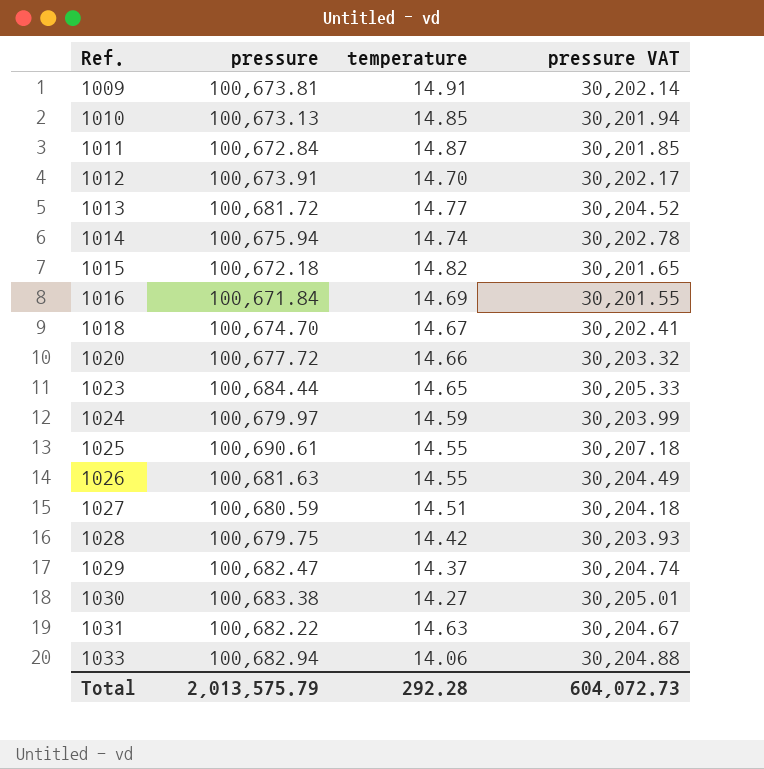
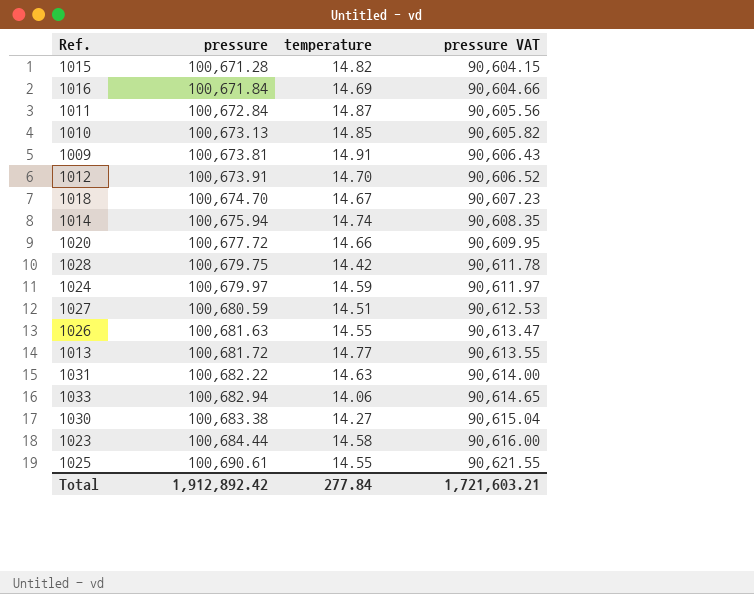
row order: Ref. ascending -> pressure ascending
column pressure VAT | formula: [pressure] * 0.3 -> [pressure] * 0.9
row 1029: 100,682.47 | 14.37 | 30,204.74 -> none
1015 | pressure: 100,672.18 -> 100,671.28
1023 | temperature: 14.65 -> 14.58
Total | pressure: 2,013,575.79 -> 1,912,892.42
Total | temperature: 292.28 -> 277.84
Total | pressure VAT: 604,072.73 -> 1,721,603.21

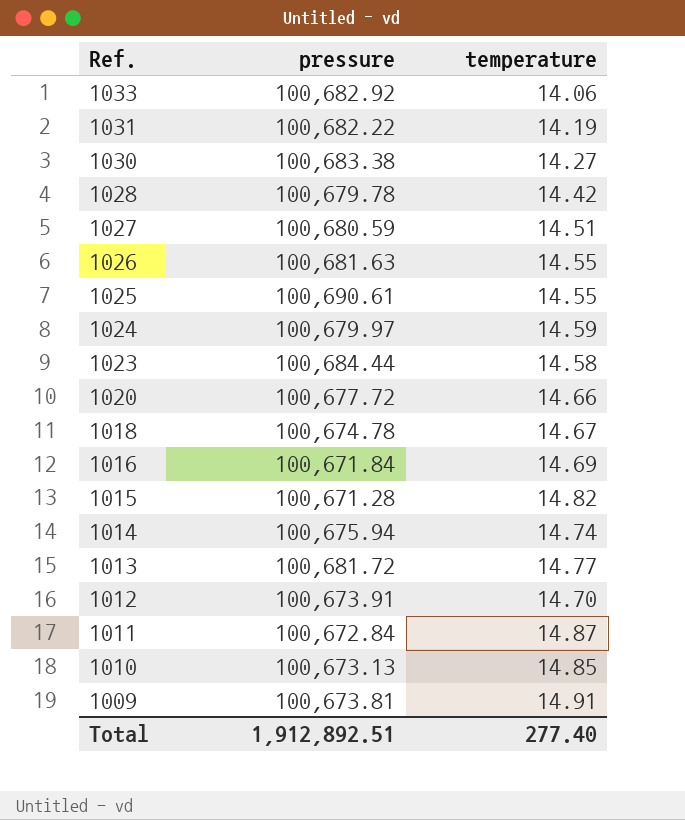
row order: pressure ascending -> Ref. descending
column pressure VAT | formula: [pressure] * 0.9 -> none
1033 | pressure: 100,682.94 -> 100,682.92
1031 | temperature: 14.63 -> 14.19
1028 | pressure: 100,679.75 -> 100,679.78
1018 | pressure: 100,674.70 -> 100,674.78
Total | pressure: 1,912,892.42 -> 1,912,892.51
Total | temperature: 277.84 -> 277.40

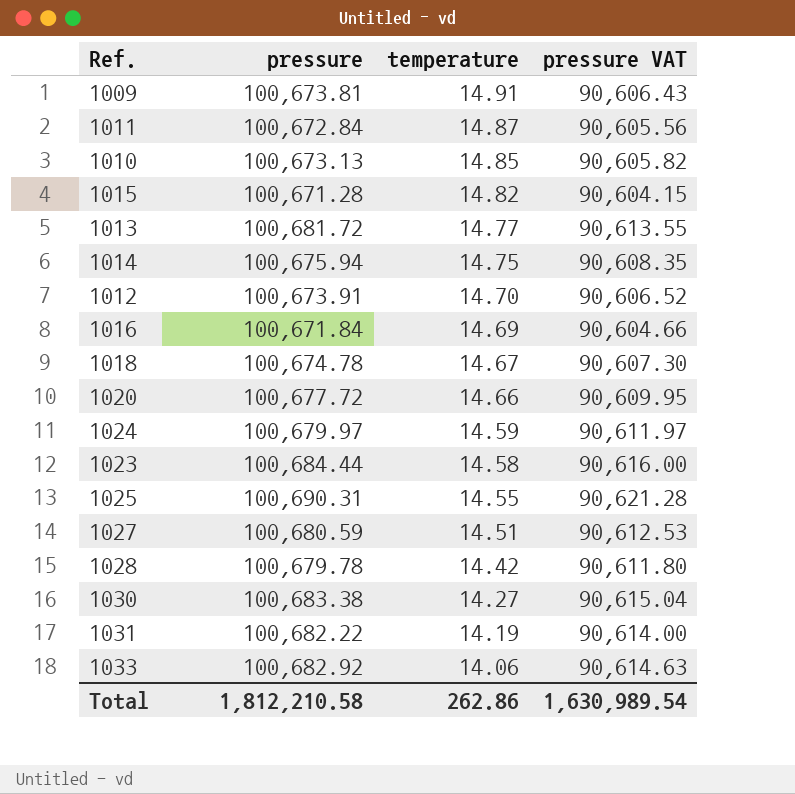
row order: Ref. descending -> temperature descending
column pressure VAT | formula: none -> [pressure] * 0.9
row 1026: 100,681.63 | 14.55 -> none
1014 | temperature: 14.74 -> 14.75
1025 | pressure: 100,690.61 -> 100,690.31
Total | pressure: 1,912,892.51 -> 1,812,210.58
Total | temperature: 277.40 -> 262.86

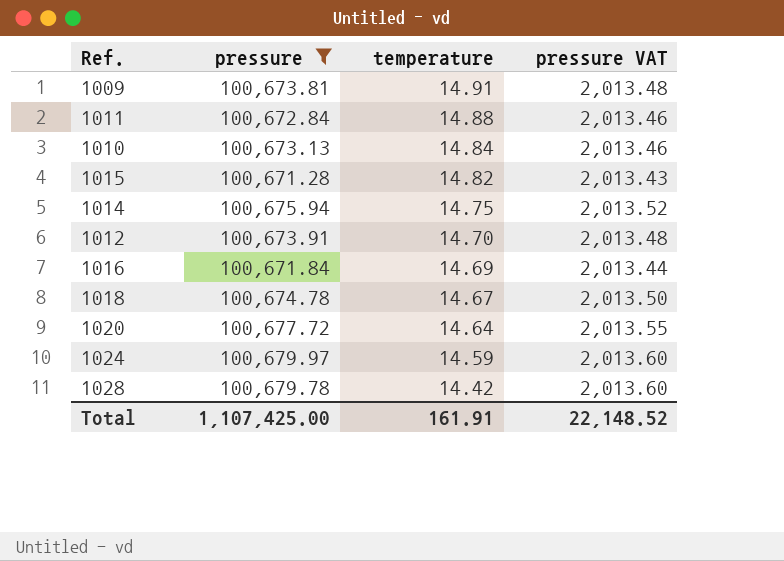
filter: none -> pressure <= 100,679.97
column pressure VAT | formula: [pressure] * 0.9 -> [pressure] * 0.02
1011 | temperature: 14.87 -> 14.88
1010 | temperature: 14.85 -> 14.84
1020 | temperature: 14.66 -> 14.64
Total | pressure: 1,812,210.58 -> 1,107,425.00
Total | temperature: 262.86 -> 161.91
Total | pressure VAT: 1,630,989.54 -> 22,148.52

